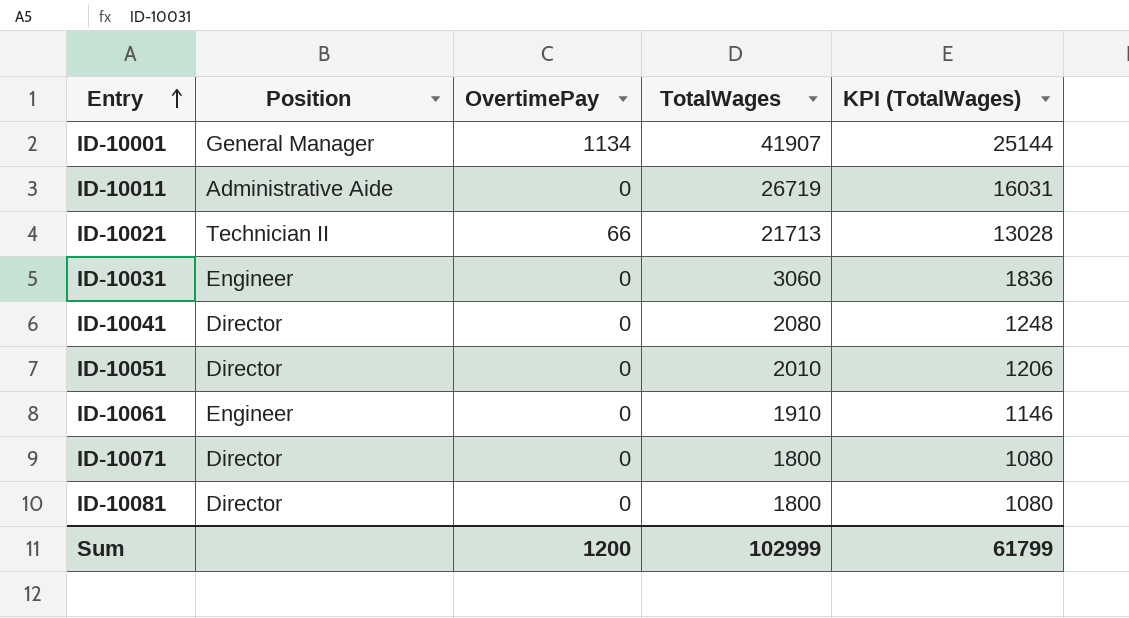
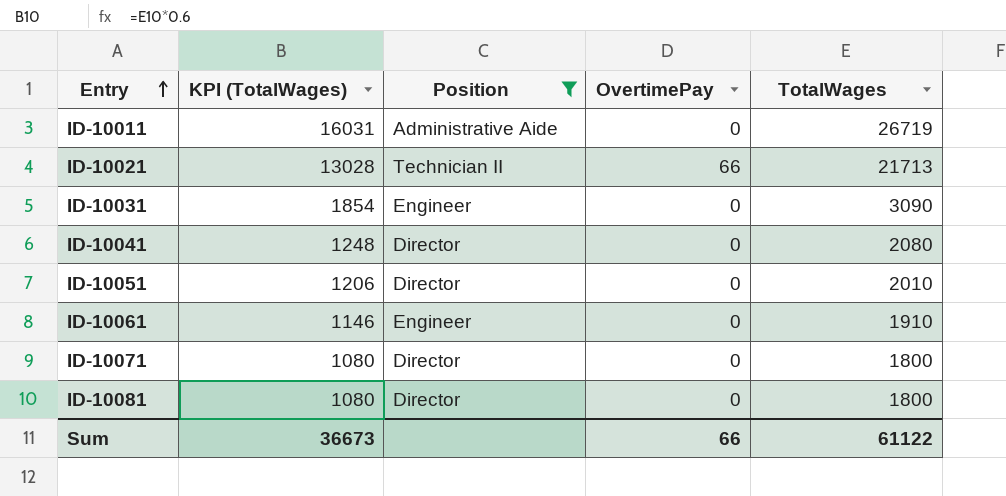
filter: none -> Position != General Manager
column KPI (TotalWages) | position: 5 -> 2
ID-10031 | KPI (TotalWages): 1836 -> 1854
ID-10031 | TotalWages: 3060 -> 3090
Sum | KPI (TotalWages): 61799 -> 36673
Sum | OvertimePay: 1200 -> 66
Sum | TotalWages: 102999 -> 61122

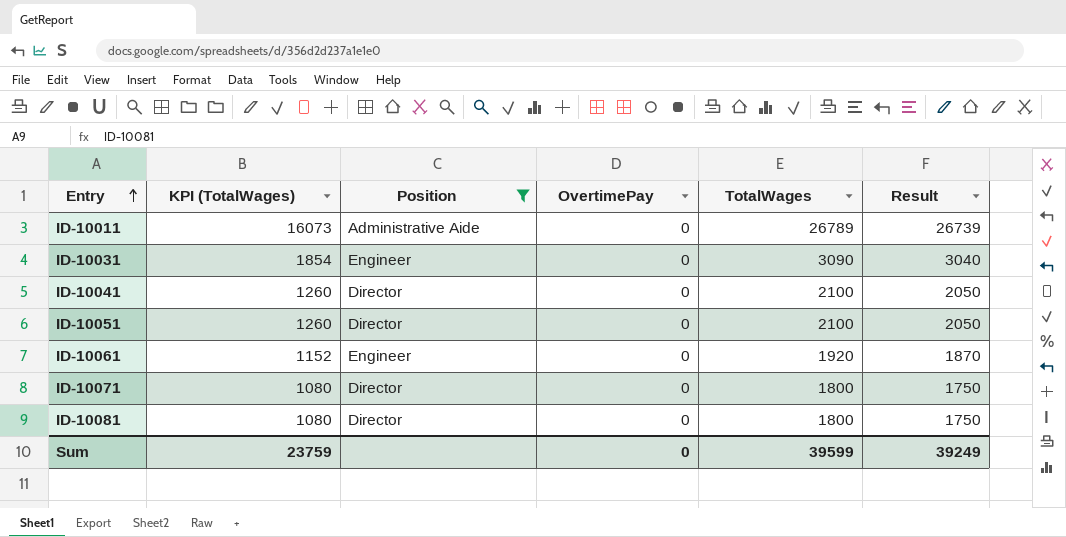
column Result | formula: none -> [TotalWages] - 50
row ID-10021: 13028 | Technician II | 66 | 21713 -> none
ID-10011 | KPI (TotalWages): 16031 -> 16073
ID-10011 | TotalWages: 26719 -> 26789
ID-10041 | KPI (TotalWages): 1248 -> 1260
ID-10041 | TotalWages: 2080 -> 2100
ID-10051 | KPI (TotalWages): 1206 -> 1260
ID-10051 | TotalWages: 2010 -> 2100
ID-10061 | KPI (TotalWages): 1146 -> 1152
ID-10061 | TotalWages: 1910 -> 1920
Sum | KPI (TotalWages): 36673 -> 23759
Sum | OvertimePay: 66 -> 0
Sum | TotalWages: 61122 -> 39599

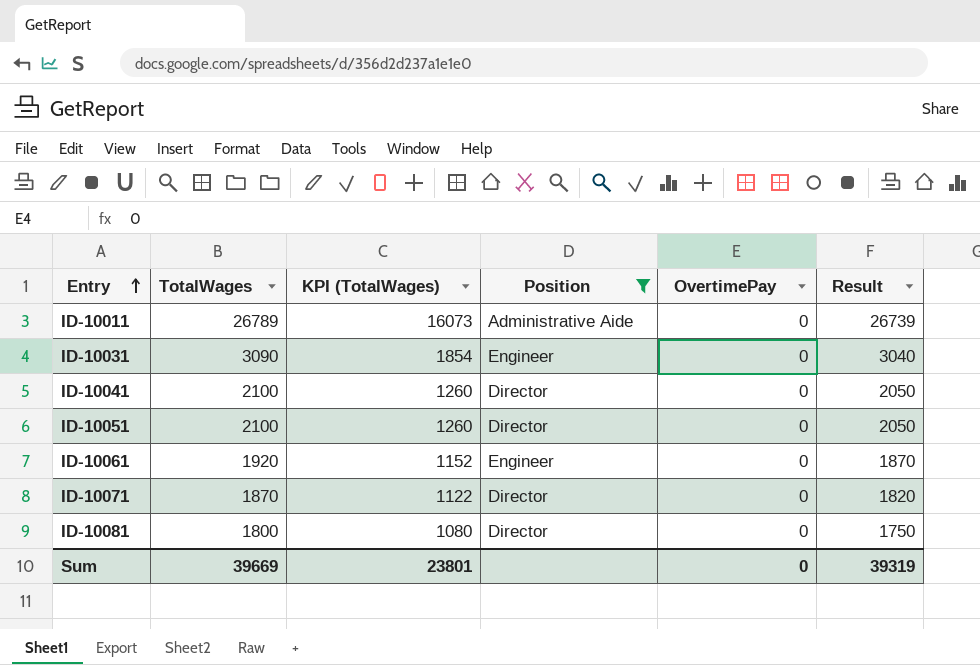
column TotalWages | position: 5 -> 2
ID-10071 | TotalWages: 1800 -> 1870
ID-10071 | KPI (TotalWages): 1080 -> 1122
ID-10071 | Result: 1750 -> 1820
Sum | TotalWages: 39599 -> 39669
Sum | KPI (TotalWages): 23759 -> 23801
Sum | Result: 39249 -> 39319

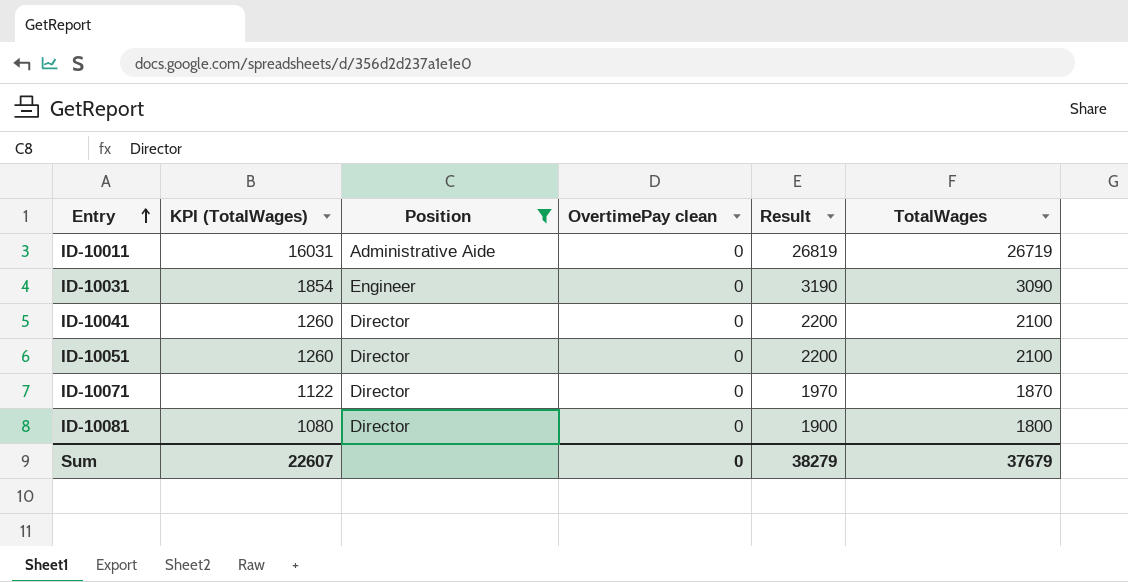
column name: OvertimePay -> OvertimePay clean
column Result | formula: [TotalWages] - 50 -> [TotalWages] + 100
column TotalWages | position: 2 -> 6
row ID-10061: 1920 | 1152 | Engineer | 0 | 1870 -> none
ID-10011 | KPI (TotalWages): 16073 -> 16031
ID-10011 | TotalWages: 26789 -> 26719
Sum | KPI (TotalWages): 23801 -> 22607
Sum | Result: 39319 -> 38279
Sum | TotalWages: 39669 -> 37679

